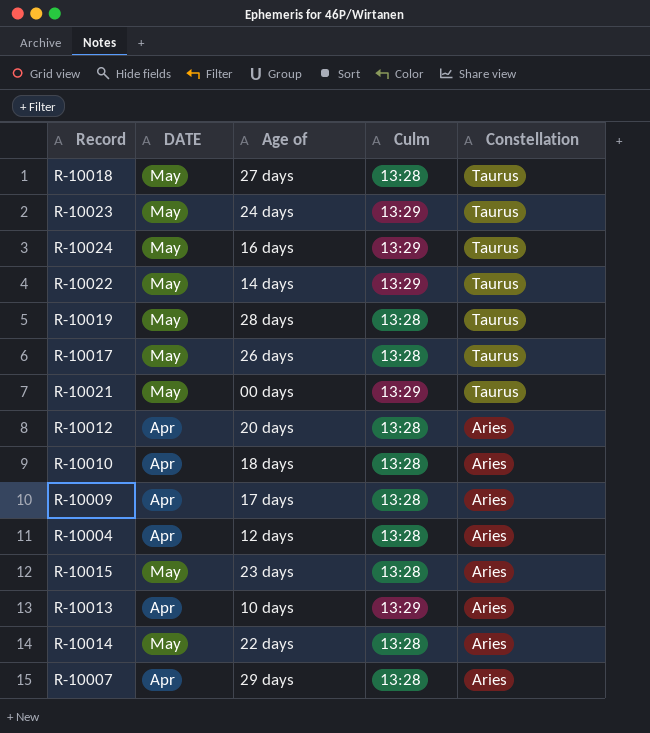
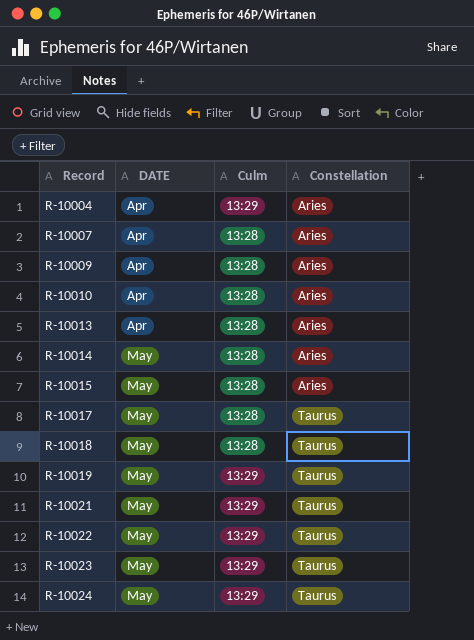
row order: Constellation descending -> Record ascending
column Age of | position: 3 -> none
row R-10012: Apr | 20 days | 13:28 | Aries -> none
R-10004 | Culm: 13:28 -> 13:29
R-10013 | Culm: 13:29 -> 13:28
R-10019 | Culm: 13:28 -> 13:29

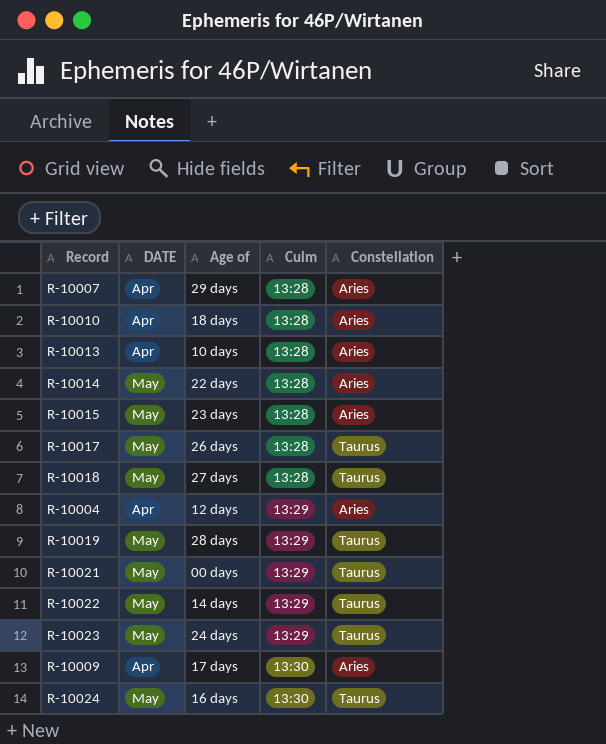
row order: Record ascending -> Culm ascending
column Age of | position: none -> 3
R-10009 | Culm: 13:28 -> 13:30
R-10024 | Culm: 13:29 -> 13:30

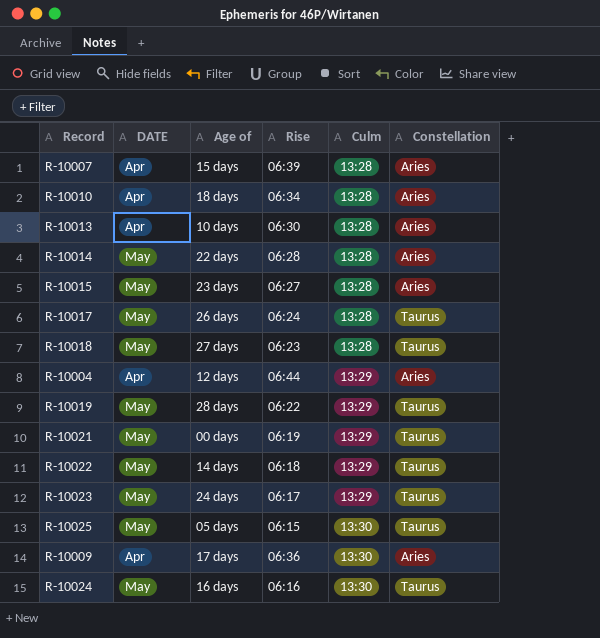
column Rise | position: none -> 4
R-10007 | Age of: 29 days -> 15 days
row R-10025: none -> May | 05 days | 06:15 | 13:30 | Taurus

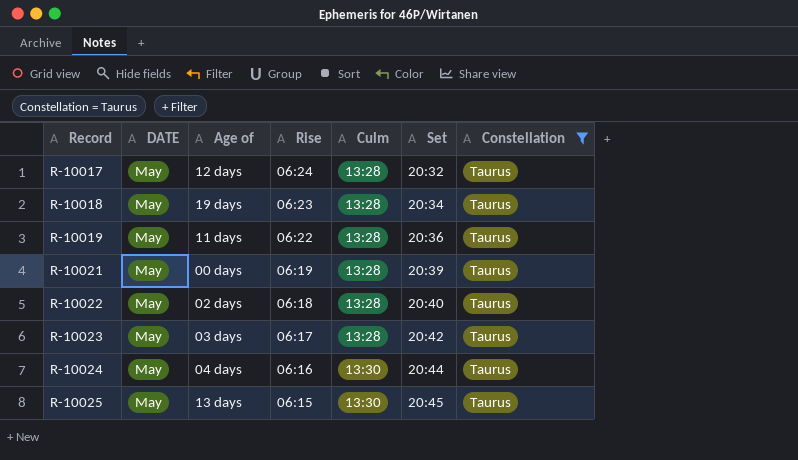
filter: none -> Constellation = Taurus
row order: Culm ascending -> Record ascending
column Set | position: none -> 6
R-10017 | Age of: 26 days -> 12 days
R-10018 | Age of: 27 days -> 19 days
R-10019 | Age of: 28 days -> 11 days
R-10019 | Culm: 13:29 -> 13:28
R-10021 | Culm: 13:29 -> 13:28
R-10022 | Age of: 14 days -> 02 days
R-10022 | Culm: 13:29 -> 13:28
R-10023 | Age of: 24 days -> 03 days
R-10023 | Culm: 13:29 -> 13:28
R-10024 | Age of: 16 days -> 04 days
R-10025 | Age of: 05 days -> 13 days

